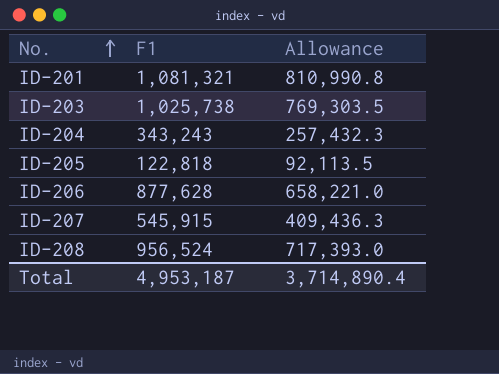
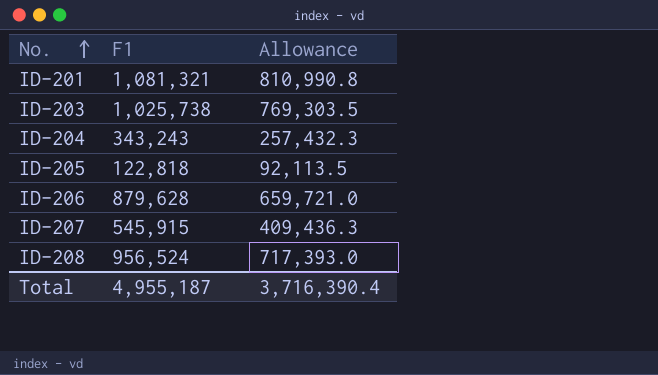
ID-206 | F1: 877,628 -> 879,628
ID-206 | Allowance: 658,221.0 -> 659,721.0
Total | F1: 4,953,187 -> 4,955,187
Total | Allowance: 3,714,890.4 -> 3,716,390.4

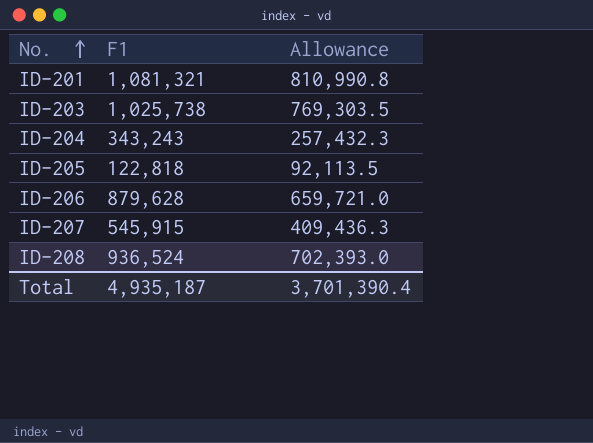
ID-208 | F1: 956,524 -> 936,524
ID-208 | Allowance: 717,393.0 -> 702,393.0
Total | F1: 4,955,187 -> 4,935,187
Total | Allowance: 3,716,390.4 -> 3,701,390.4

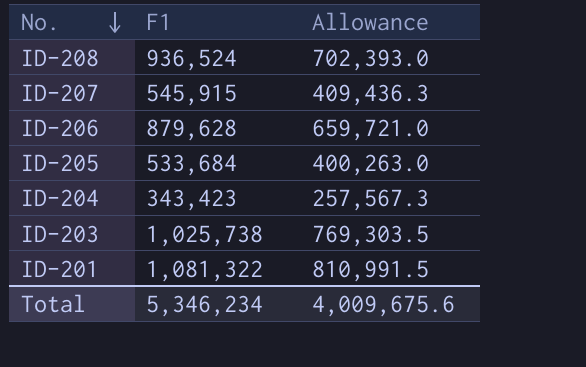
row order: No. ascending -> No. descending
ID-205 | F1: 122,818 -> 533,684
ID-205 | Allowance: 92,113.5 -> 400,263.0
ID-204 | F1: 343,243 -> 343,423
ID-204 | Allowance: 257,432.3 -> 257,567.3
ID-201 | F1: 1,081,321 -> 1,081,322
ID-201 | Allowance: 810,990.8 -> 810,991.5
Total | F1: 4,935,187 -> 5,346,234
Total | Allowance: 3,701,390.4 -> 4,009,675.6

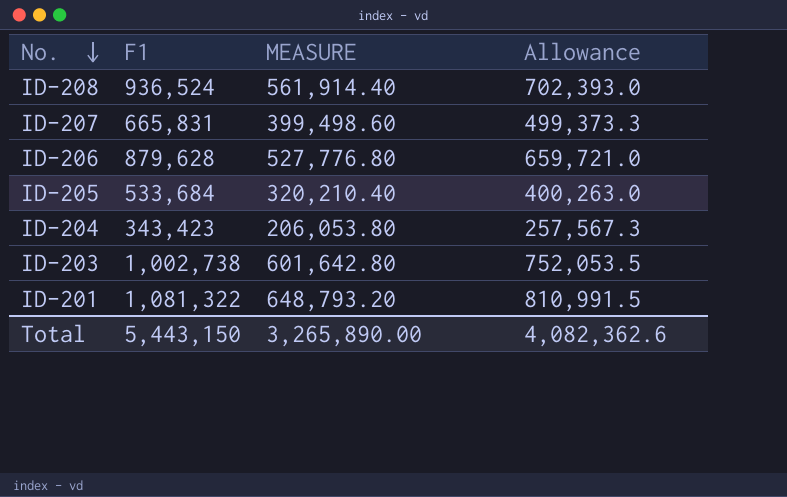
column MEASURE | formula: none -> [F1] * 0.6
ID-207 | F1: 545,915 -> 665,831
ID-207 | Allowance: 409,436.3 -> 499,373.3
ID-203 | F1: 1,025,738 -> 1,002,738
ID-203 | Allowance: 769,303.5 -> 752,053.5
Total | F1: 5,346,234 -> 5,443,150
Total | Allowance: 4,009,675.6 -> 4,082,362.6

